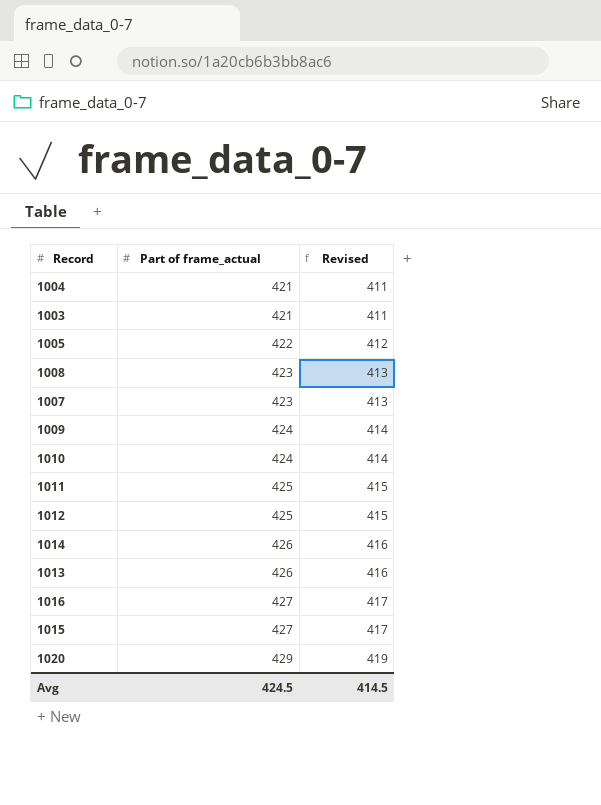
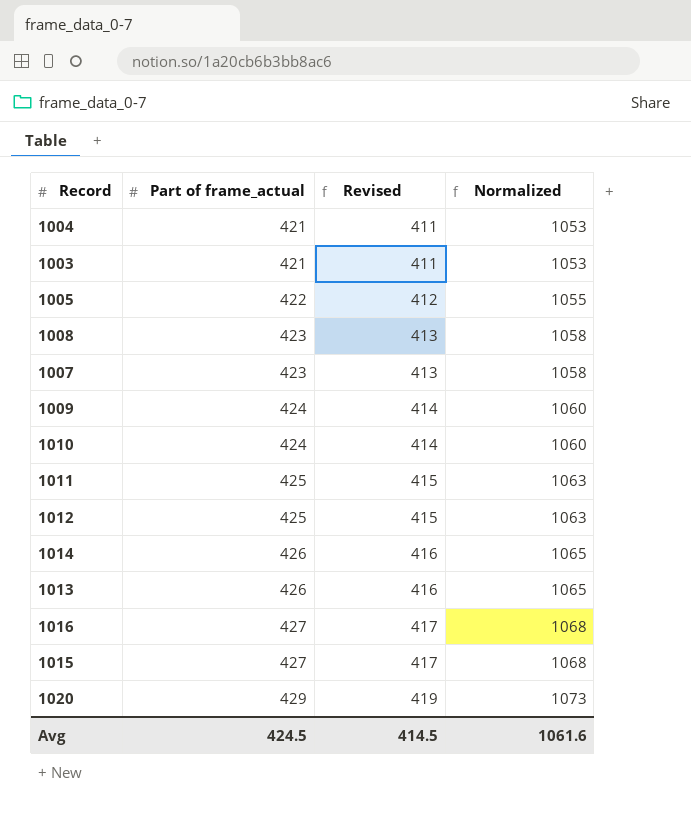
column Normalized | formula: none -> [Part of frame_actual] * 2.5

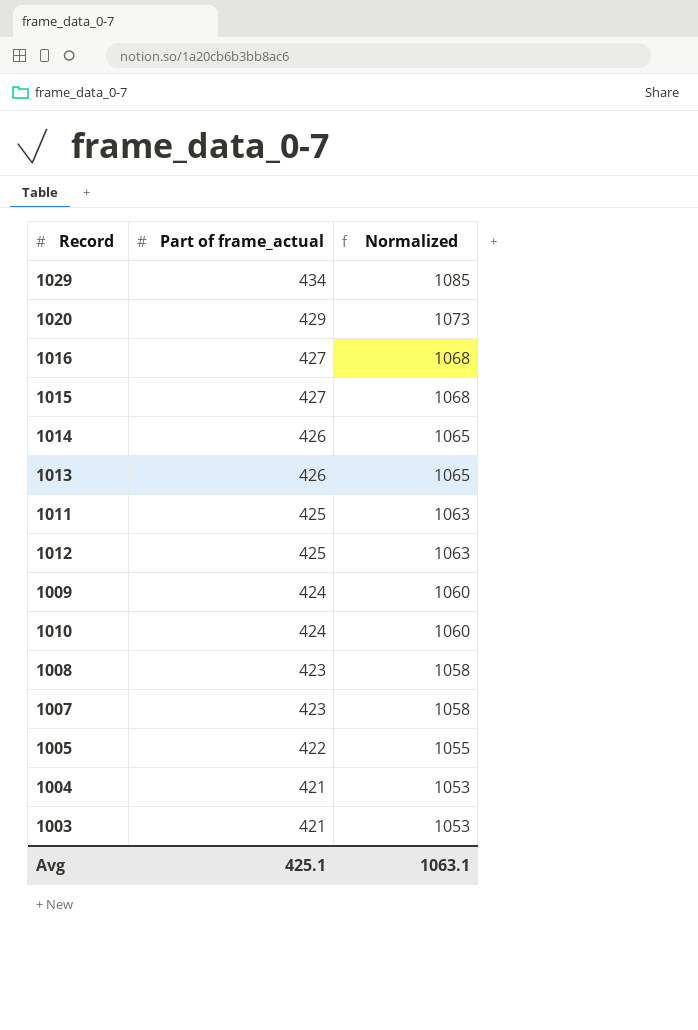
row order: Part of frame_actual ascending -> Part of frame_actual descending
column Revised | formula: [Part of frame_actual] - 10 -> none
row 1029: none -> 434 | 1085
Avg | Part of frame_actual: 424.5 -> 425.1
Avg | Normalized: 1061.6 -> 1063.1

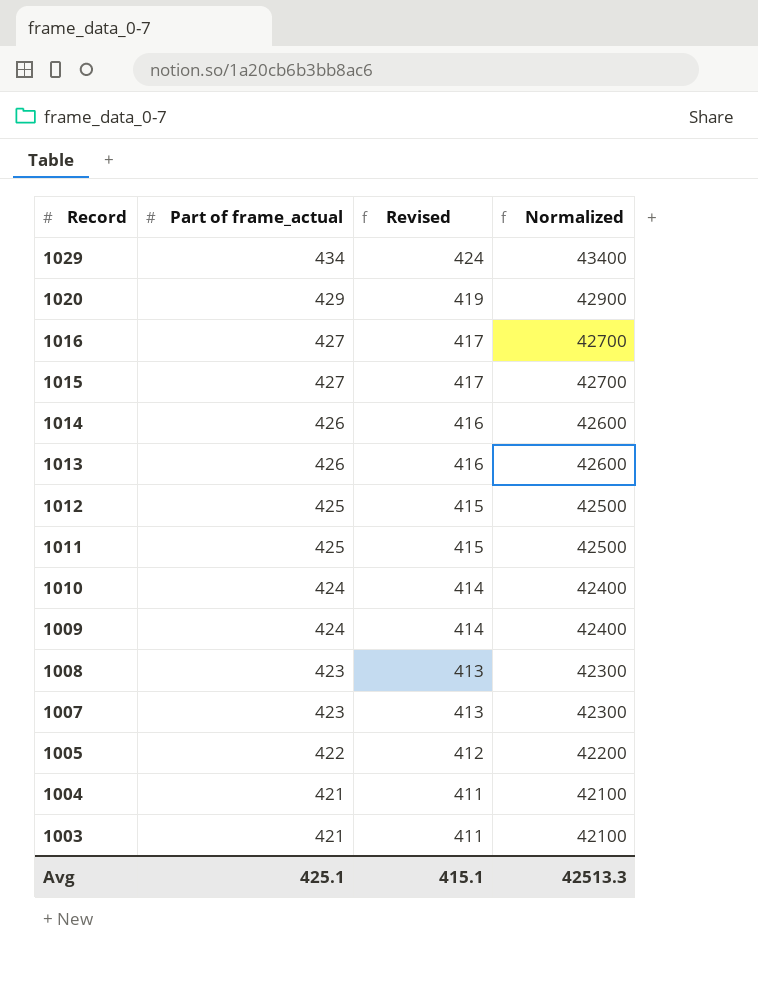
row order: Part of frame_actual descending -> Record descending
column Revised | formula: none -> [Part of frame_actual] - 10
column Normalized | formula: [Part of frame_actual] * 2.5 -> [Part of frame_actual] * 100
Avg | Normalized: 1063.1 -> 42513.3

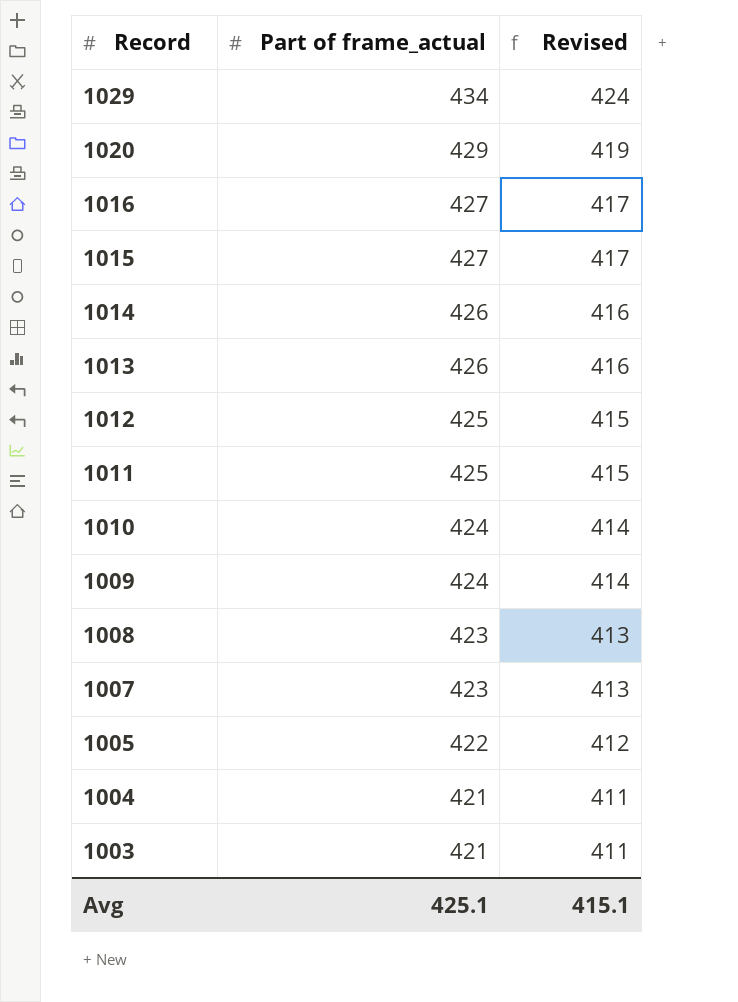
column Normalized | formula: [Part of frame_actual] * 100 -> none

